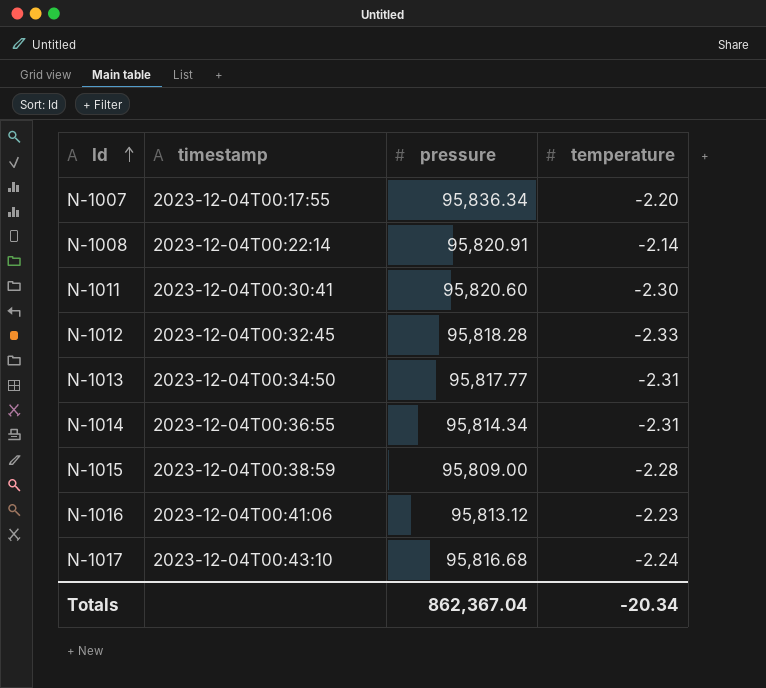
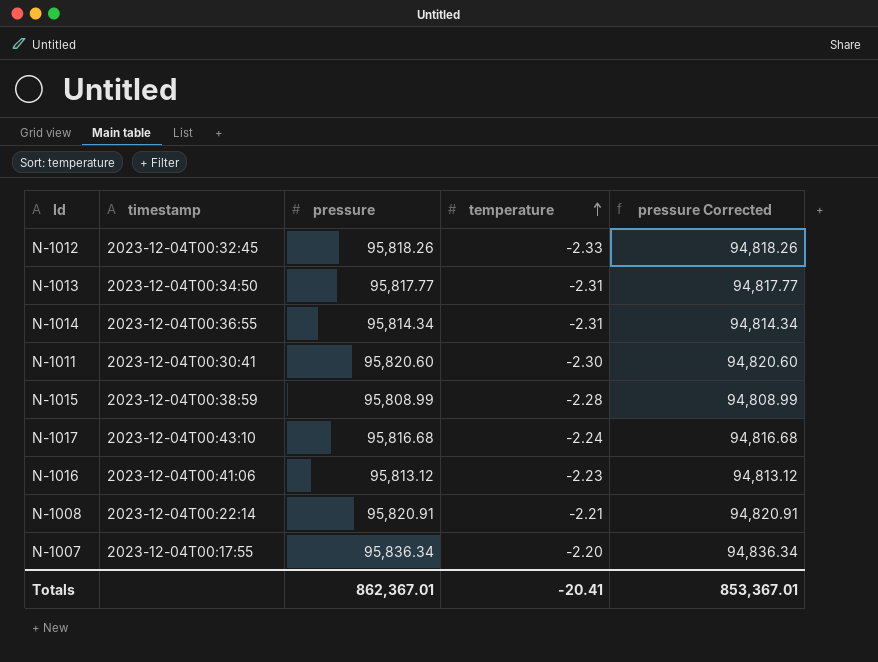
row order: Id ascending -> temperature ascending
column pressure Corrected | formula: none -> [pressure] - 1000
N-1012 | pressure: 95,818.28 -> 95,818.26
N-1015 | pressure: 95,809.00 -> 95,808.99
N-1008 | temperature: -2.14 -> -2.21
Totals | pressure: 862,367.04 -> 862,367.01
Totals | temperature: -20.34 -> -20.41

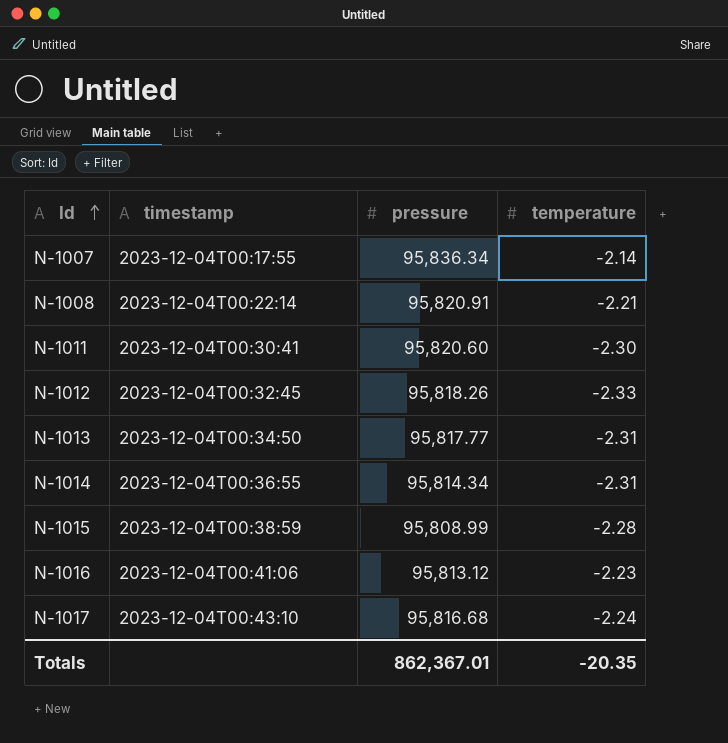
row order: temperature ascending -> Id ascending
column pressure Corrected | formula: [pressure] - 1000 -> none
N-1007 | temperature: -2.20 -> -2.14
Totals | temperature: -20.41 -> -20.35

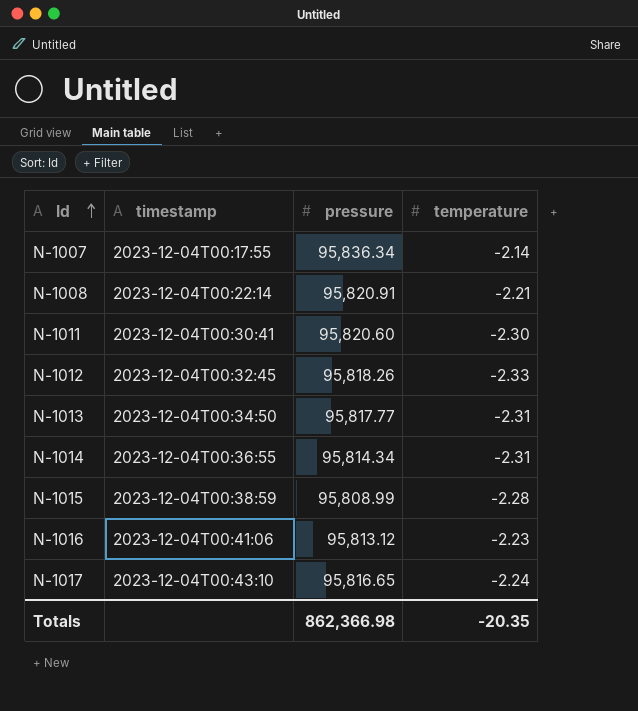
N-1017 | pressure: 95,816.68 -> 95,816.65
Totals | pressure: 862,367.01 -> 862,366.98

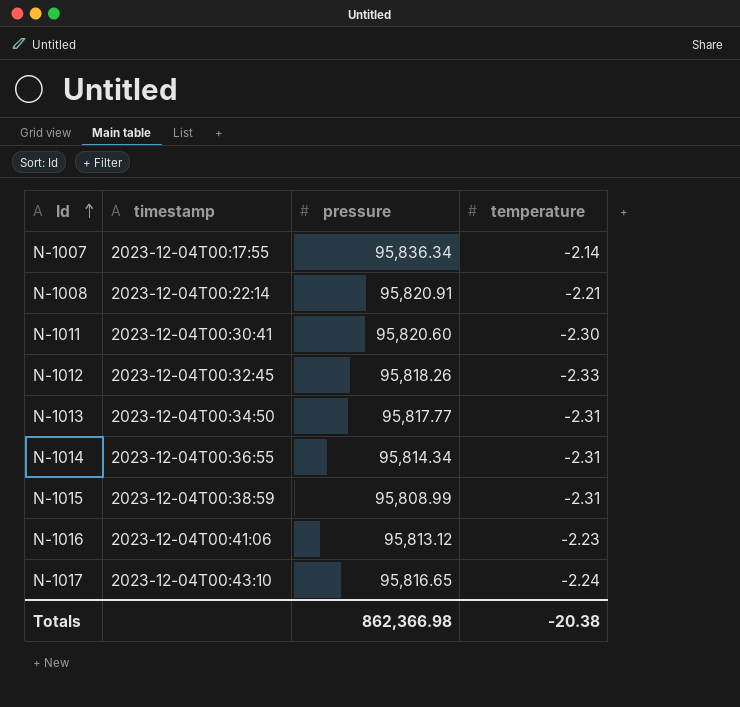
N-1015 | temperature: -2.28 -> -2.31
Totals | temperature: -20.35 -> -20.38

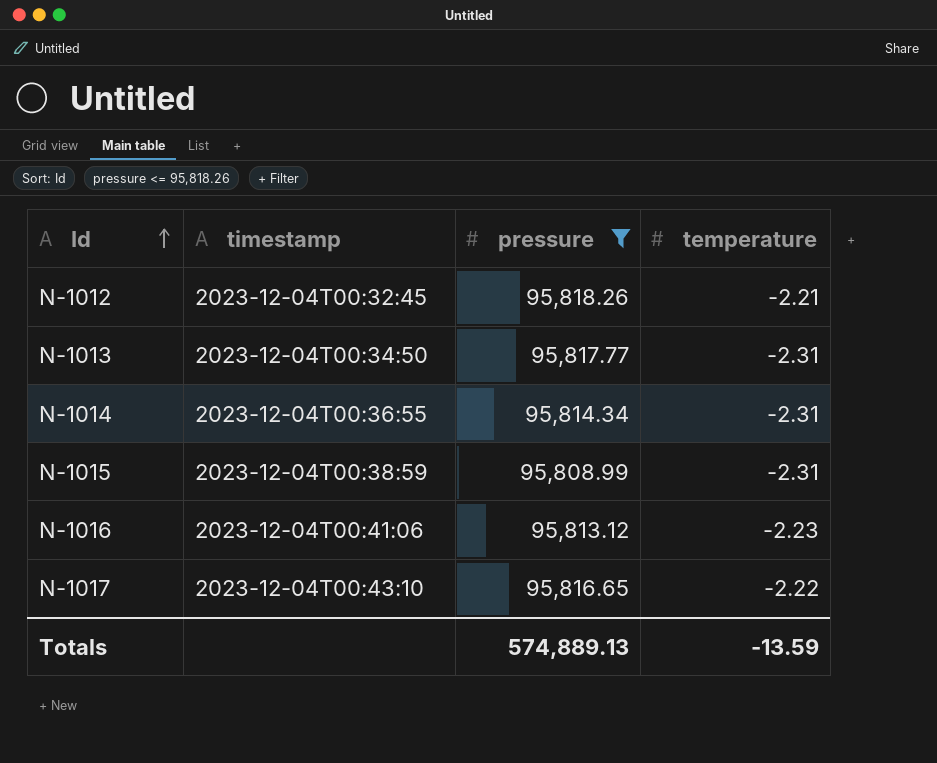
filter: none -> pressure <= 95,818.26
N-1012 | temperature: -2.33 -> -2.21
N-1017 | temperature: -2.24 -> -2.22
Totals | pressure: 862,366.98 -> 574,889.13
Totals | temperature: -20.38 -> -13.59

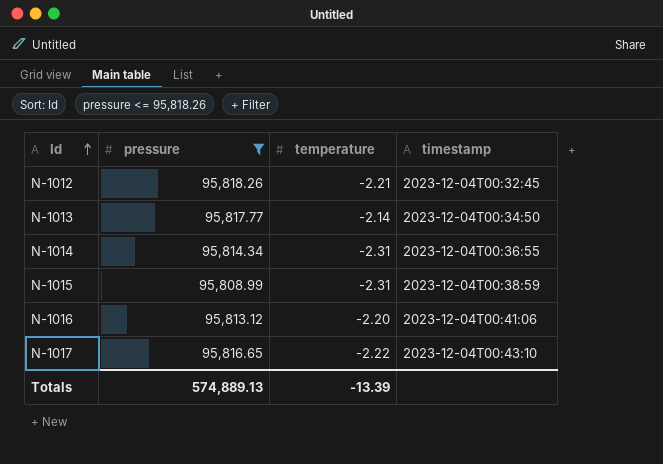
column timestamp | position: 2 -> 4
N-1013 | temperature: -2.31 -> -2.14
N-1016 | temperature: -2.23 -> -2.20
Totals | temperature: -13.59 -> -13.39

